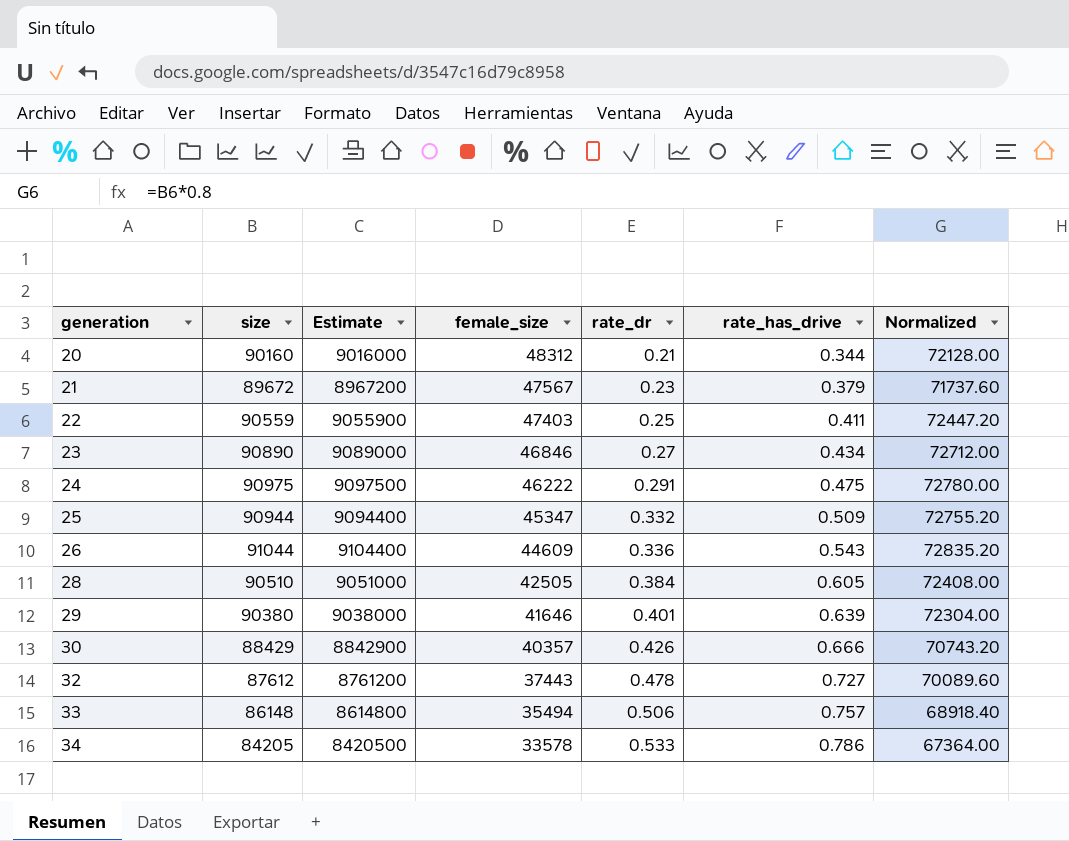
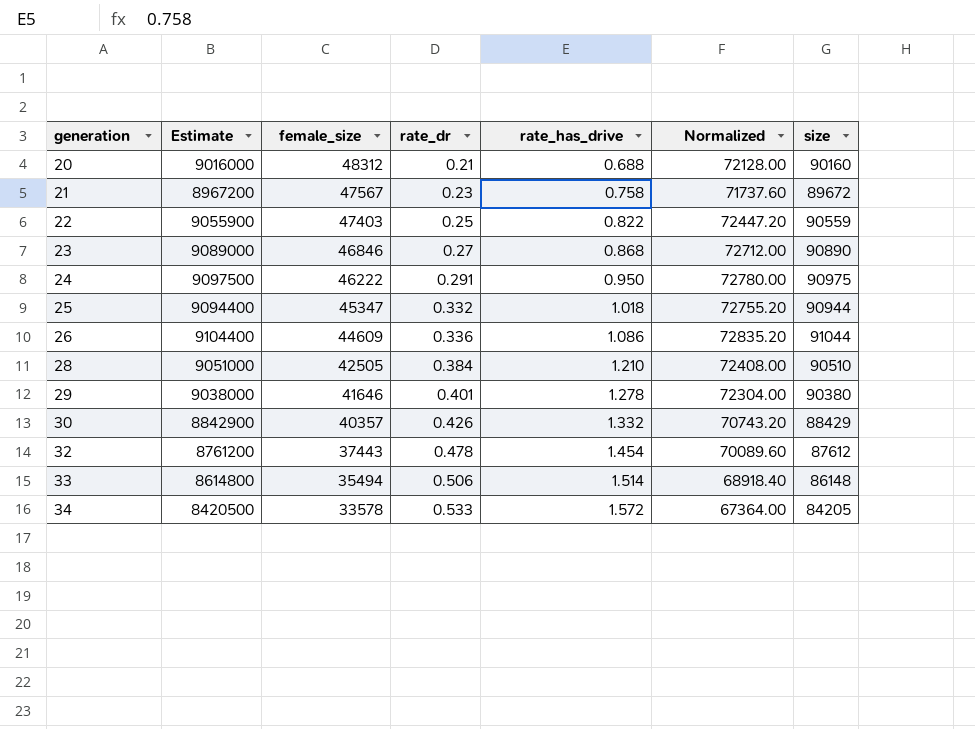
column size | position: 2 -> 7
20 | rate_has_drive: 0.344 -> 0.688
21 | rate_has_drive: 0.379 -> 0.758
22 | rate_has_drive: 0.411 -> 0.822
23 | rate_has_drive: 0.434 -> 0.868
24 | rate_has_drive: 0.475 -> 0.950
25 | rate_has_drive: 0.509 -> 1.018
26 | rate_has_drive: 0.543 -> 1.086
28 | rate_has_drive: 0.605 -> 1.210
29 | rate_has_drive: 0.639 -> 1.278
30 | rate_has_drive: 0.666 -> 1.332
32 | rate_has_drive: 0.727 -> 1.454
33 | rate_has_drive: 0.757 -> 1.514
34 | rate_has_drive: 0.786 -> 1.572

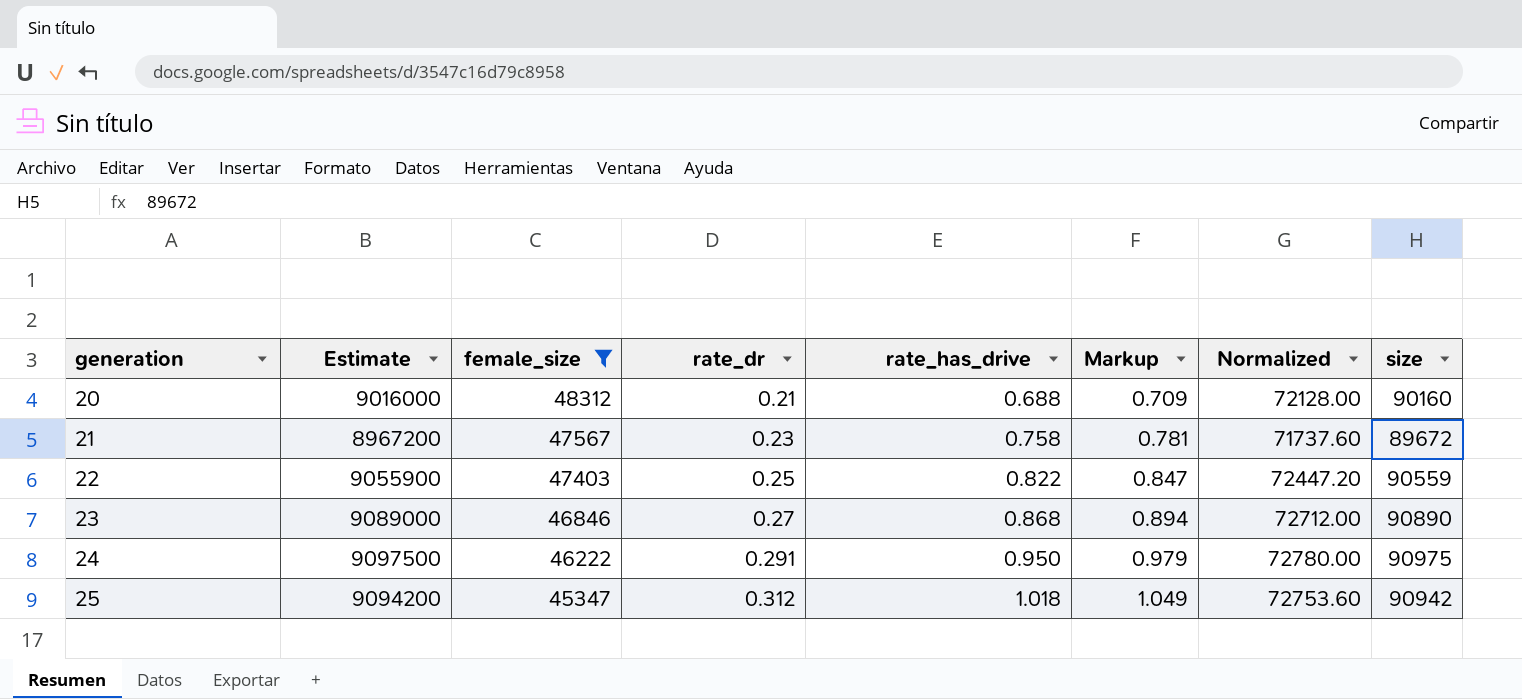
filter: none -> female_size >= 45347
column Markup | formula: none -> [rate_has_drive] * 1.03
25 | Estimate: 9094400 -> 9094200
25 | rate_dr: 0.332 -> 0.312
25 | Normalized: 72755.20 -> 72753.60
25 | size: 90944 -> 90942

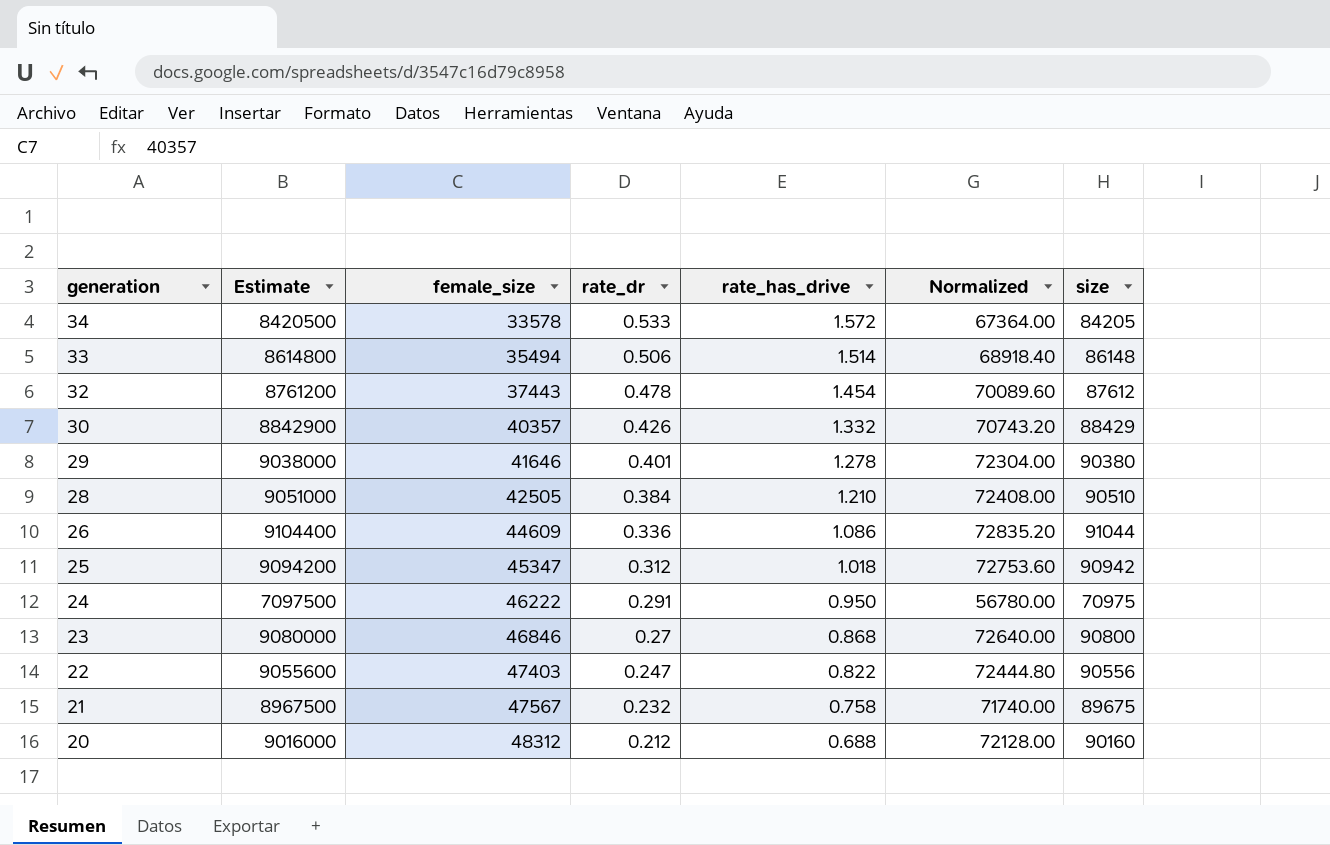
filter: female_size >= 45347 -> none
row order: generation ascending -> generation descending
column Markup | formula: [rate_has_drive] * 1.03 -> none
24 | Estimate: 9097500 -> 7097500
24 | Normalized: 72780.00 -> 56780.00
24 | size: 90975 -> 70975
23 | Estimate: 9089000 -> 9080000
23 | Normalized: 72712.00 -> 72640.00
23 | size: 90890 -> 90800
22 | Estimate: 9055900 -> 9055600
22 | rate_dr: 0.25 -> 0.247
22 | Normalized: 72447.20 -> 72444.80
22 | size: 90559 -> 90556
21 | Estimate: 8967200 -> 8967500
21 | rate_dr: 0.23 -> 0.232
21 | Normalized: 71737.60 -> 71740.00
21 | size: 89672 -> 89675
20 | rate_dr: 0.21 -> 0.212

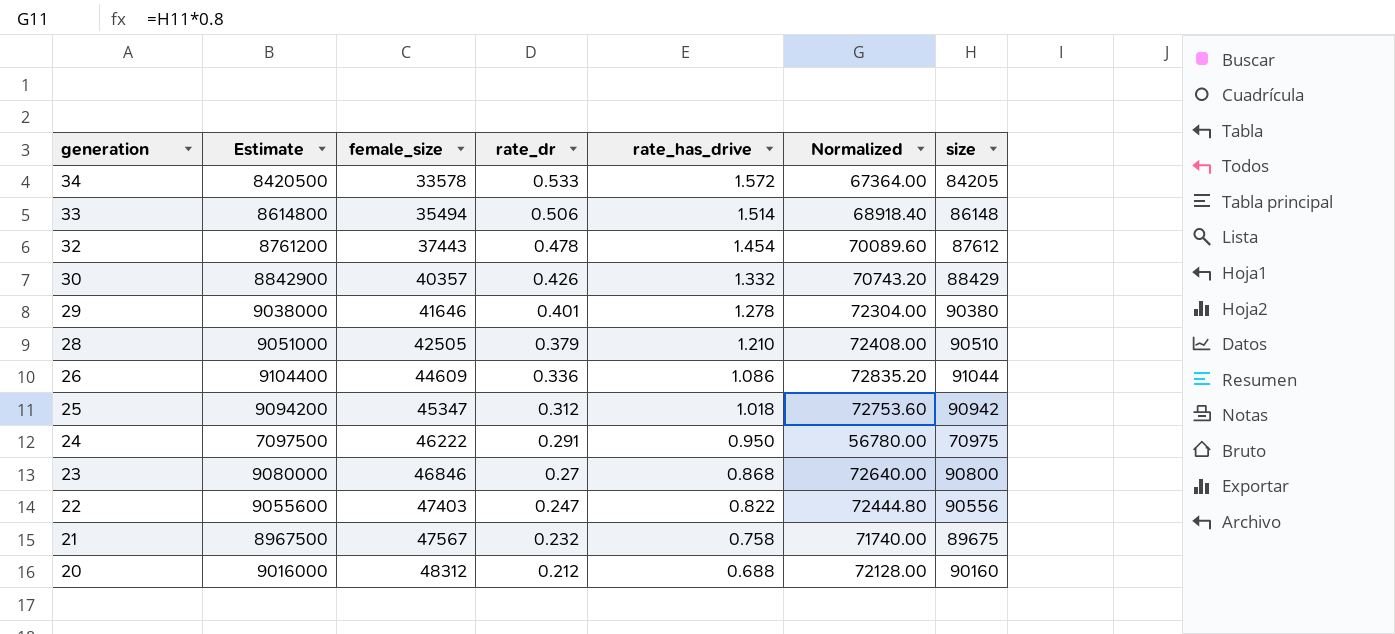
28 | rate_dr: 0.384 -> 0.379

